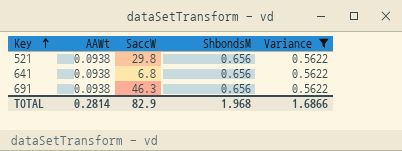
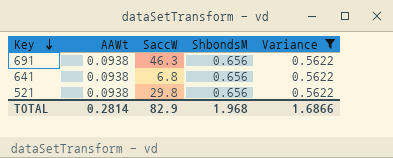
row order: Key ascending -> Key descending

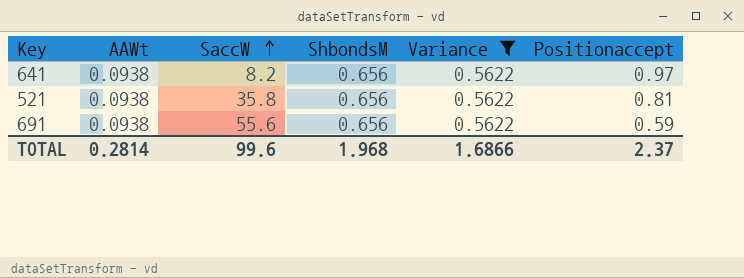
row order: Key descending -> SaccW ascending
column Positionaccept | position: none -> 6
641 | SaccW: 6.8 -> 8.2
521 | SaccW: 29.8 -> 35.8
691 | SaccW: 46.3 -> 55.6
TOTAL | SaccW: 82.9 -> 99.6

